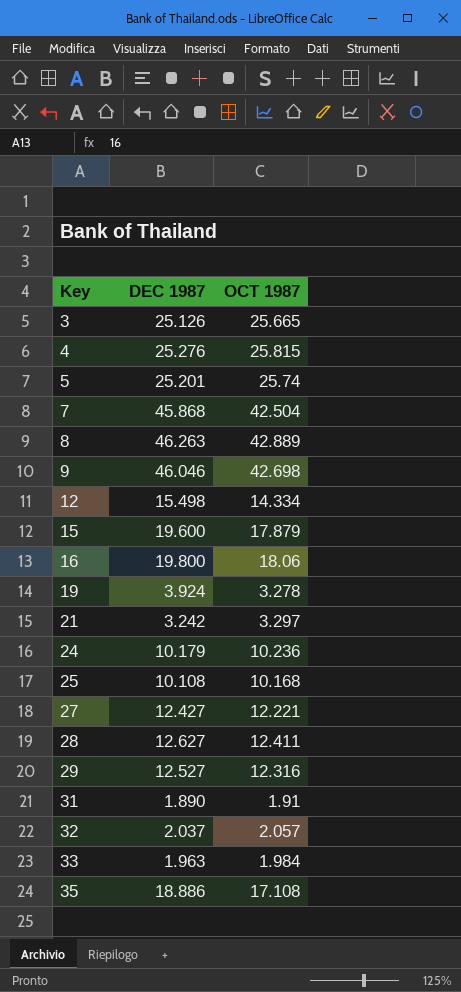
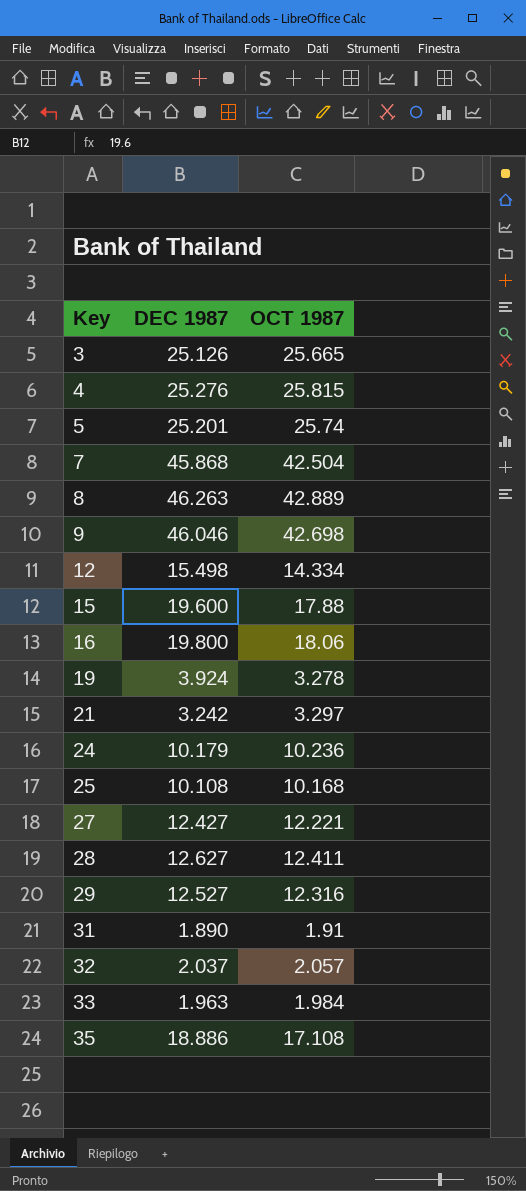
15 | OCT 1987: 17.879 -> 17.88

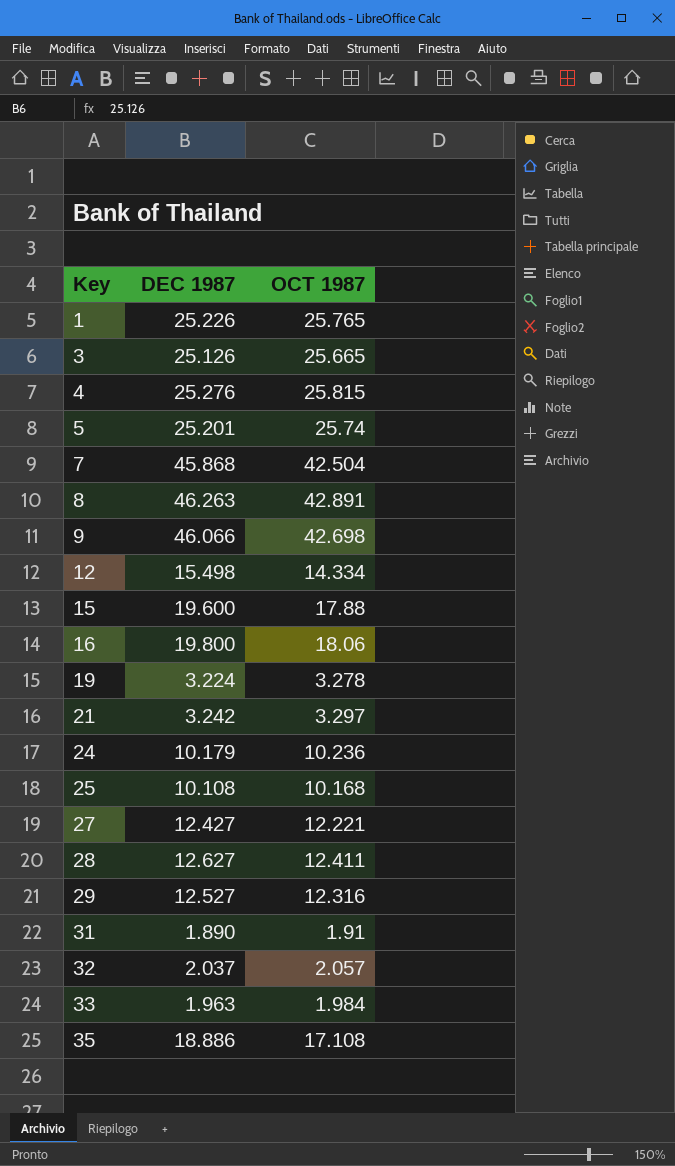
row 1: none -> 25.226 | 25.765
8 | OCT 1987: 42.889 -> 42.891
9 | DEC 1987: 46.046 -> 46.066
19 | DEC 1987: 3.924 -> 3.224

